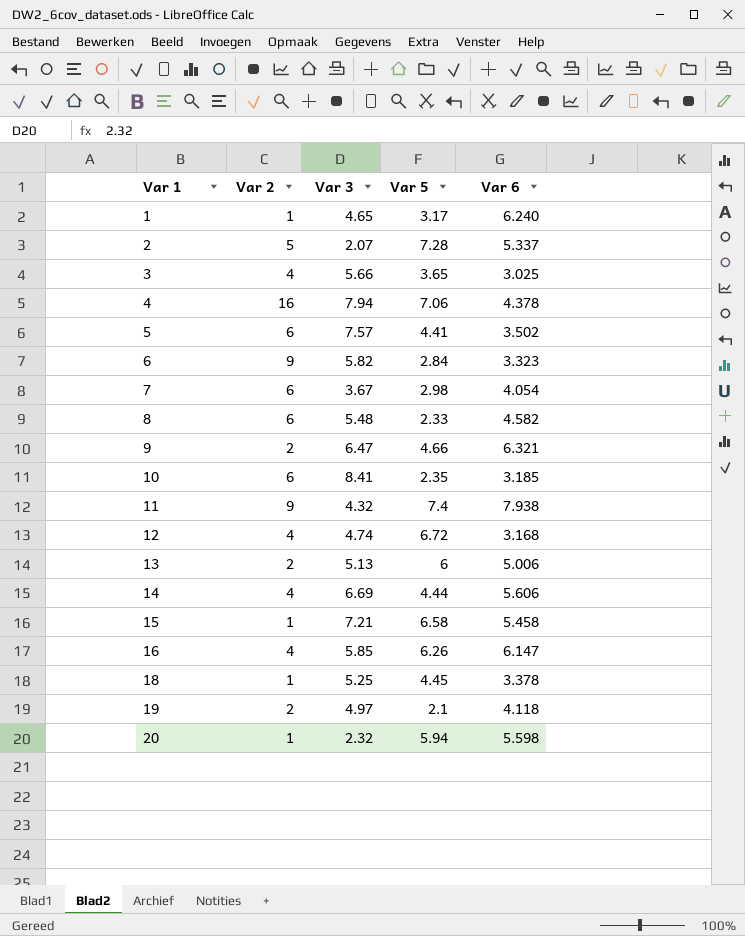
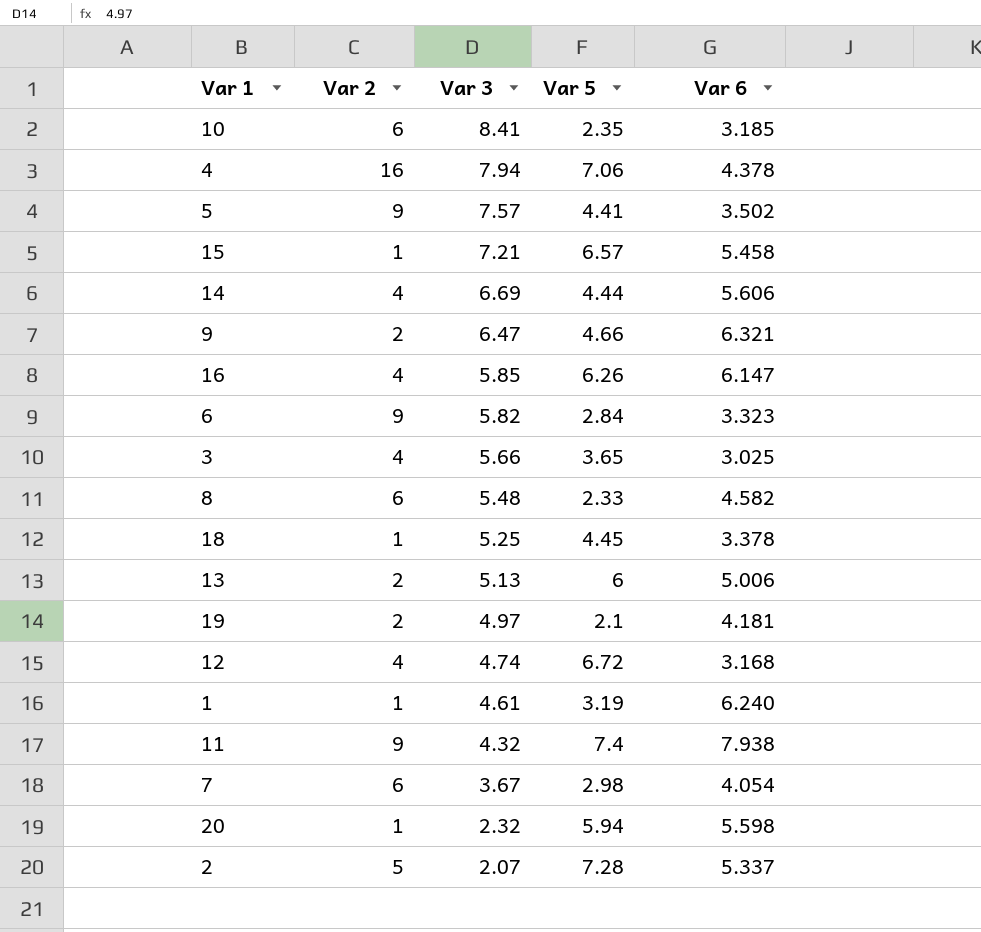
row order: Var 1 ascending -> Var 3 descending
5 | Var 2: 6 -> 9
15 | Var 5: 6.58 -> 6.57
19 | Var 6: 4.118 -> 4.181
1 | Var 3: 4.65 -> 4.61
1 | Var 5: 3.17 -> 3.19

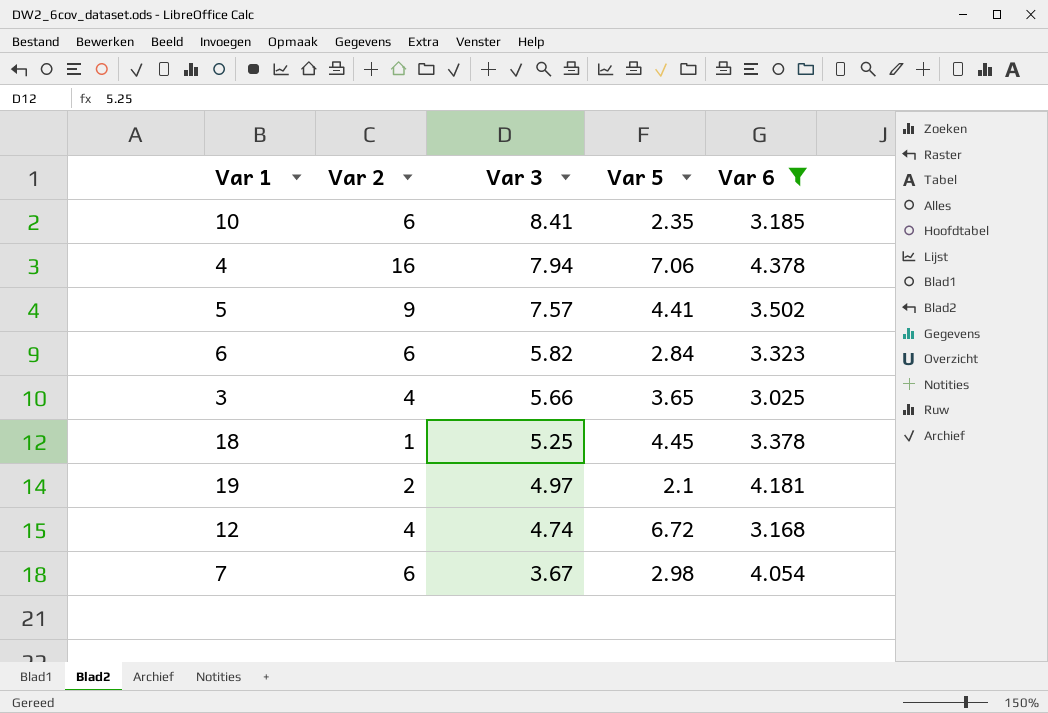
filter: none -> Var 6 <= 4.378
6 | Var 2: 9 -> 6

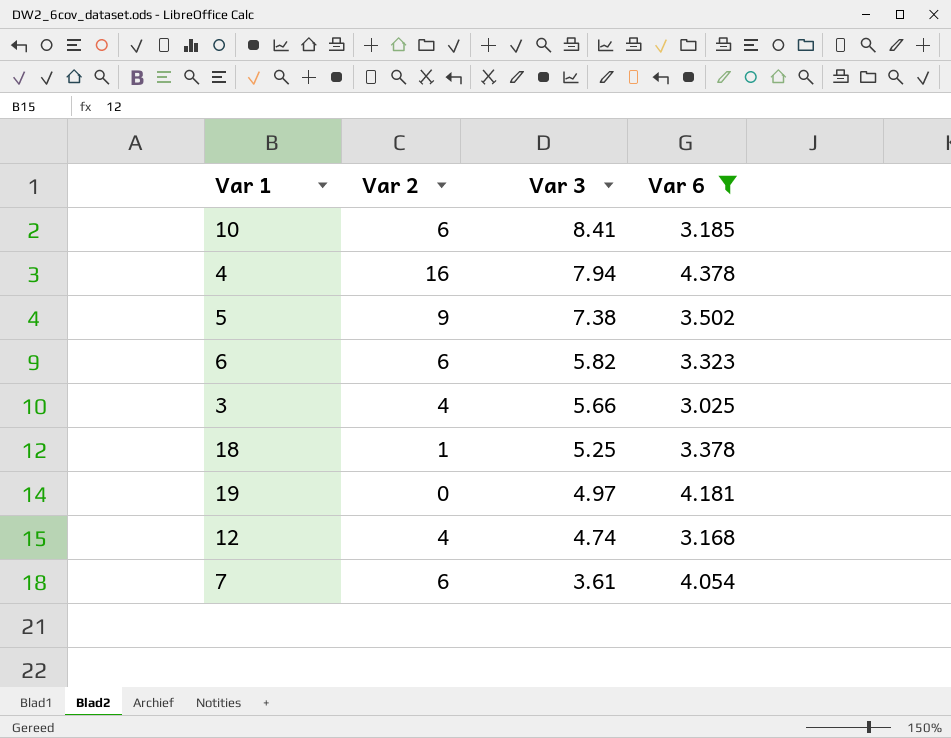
column Var 5 | position: 4 -> none
5 | Var 3: 7.57 -> 7.38
19 | Var 2: 2 -> 0
7 | Var 3: 3.67 -> 3.61

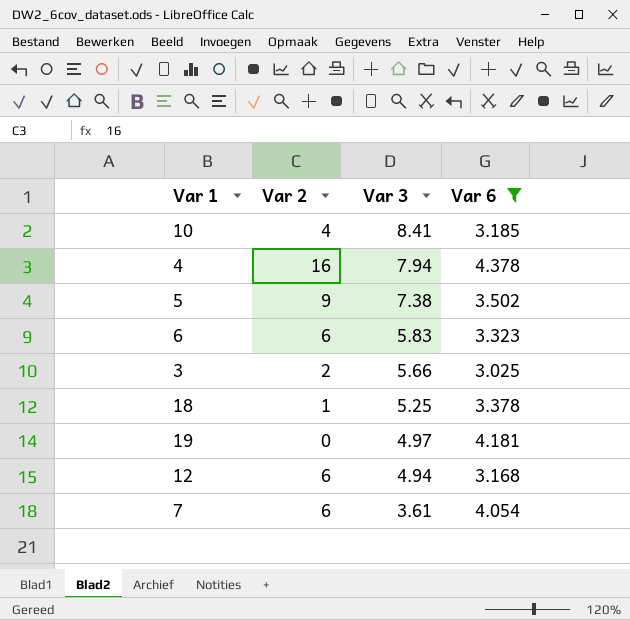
10 | Var 2: 6 -> 4
6 | Var 3: 5.82 -> 5.83
3 | Var 2: 4 -> 2
12 | Var 2: 4 -> 6
12 | Var 3: 4.74 -> 4.94

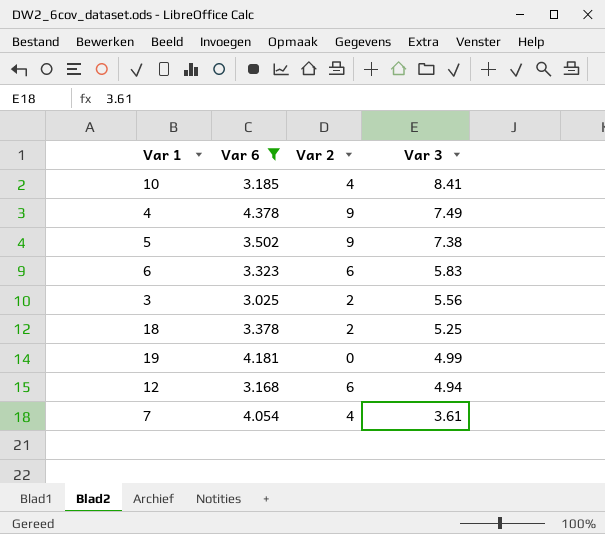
column Var 6 | position: 4 -> 2
4 | Var 2: 16 -> 9
4 | Var 3: 7.94 -> 7.49
3 | Var 3: 5.66 -> 5.56
18 | Var 2: 1 -> 2
19 | Var 3: 4.97 -> 4.99
7 | Var 2: 6 -> 4

